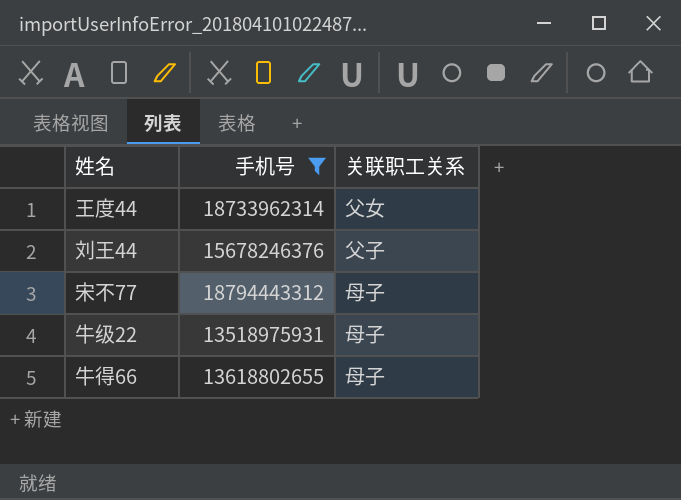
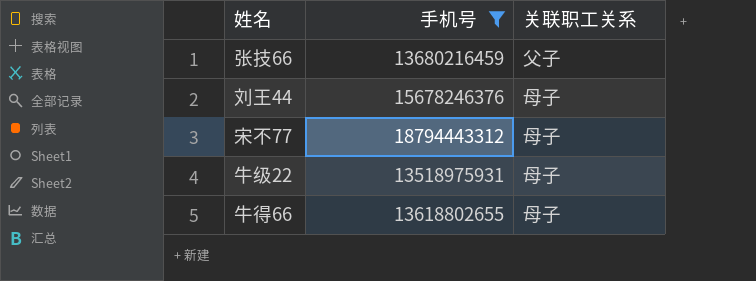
row 王度44: 18733962314 | 父女 -> none
row 张技66: none -> 13680216459 | 父子
刘王44 | 关联职工关系: 父子 -> 母子

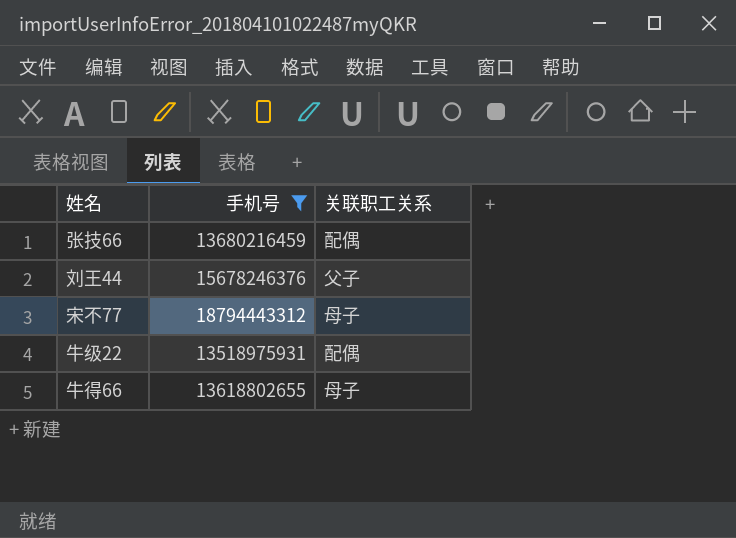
张技66 | 关联职工关系: 父子 -> 配偶
刘王44 | 关联职工关系: 母子 -> 父子
牛级22 | 关联职工关系: 母子 -> 配偶

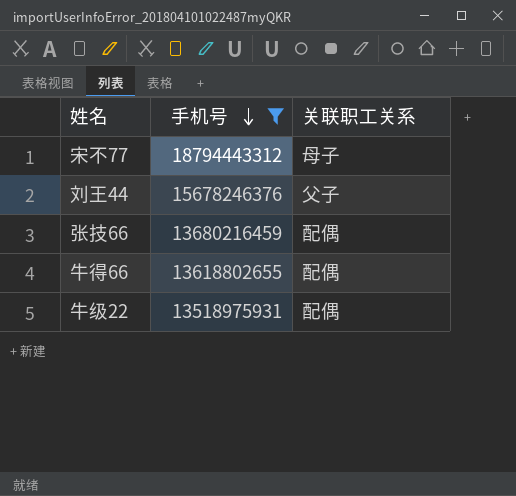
row order: none -> 手机号 descending
牛得66 | 关联职工关系: 母子 -> 配偶

